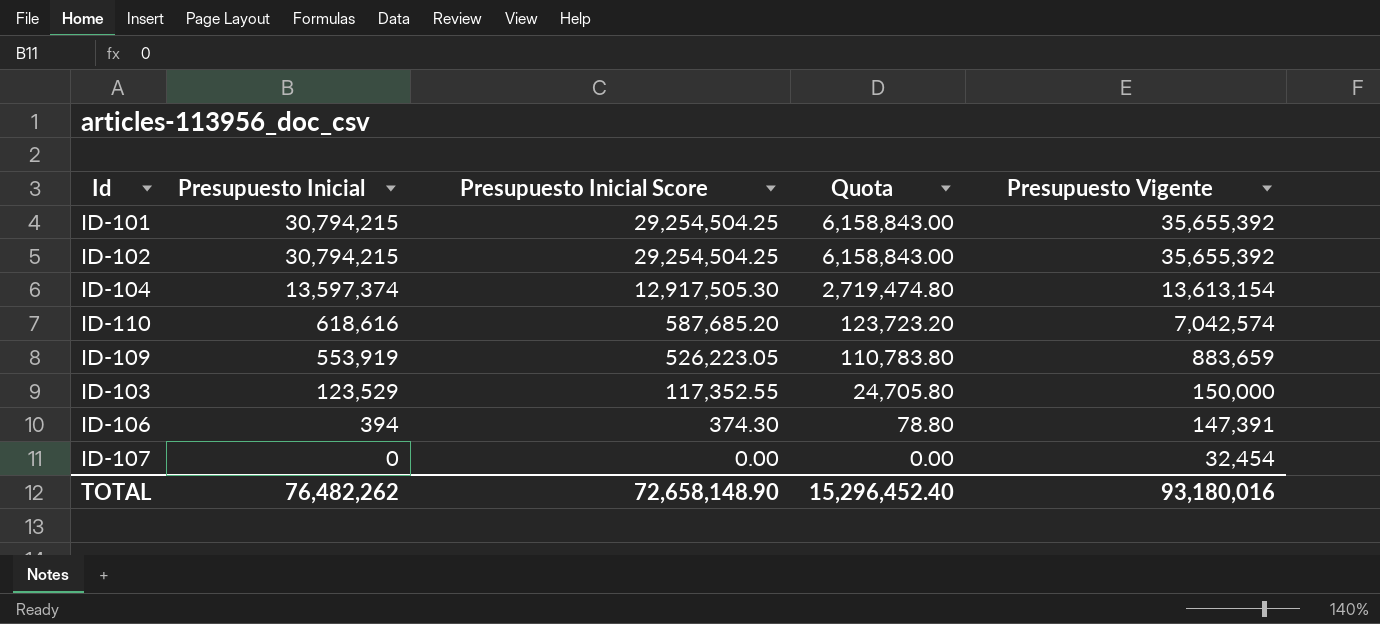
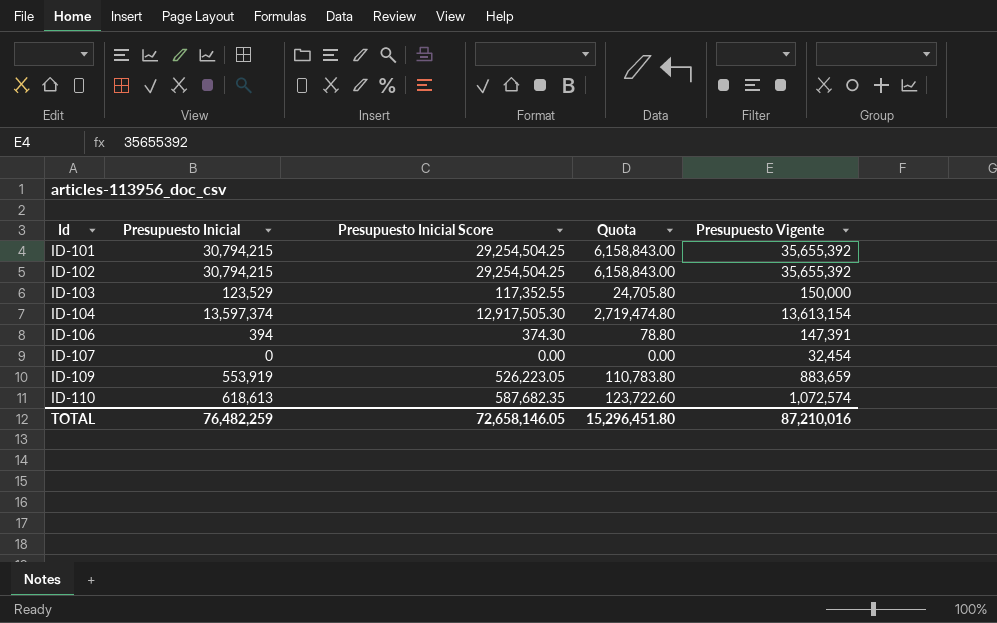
row order: Presupuesto Inicial descending -> Id ascending
ID-110 | Presupuesto Inicial: 618,616 -> 618,613
ID-110 | Presupuesto Inicial Score: 587,685.20 -> 587,682.35
ID-110 | Quota: 123,723.20 -> 123,722.60
ID-110 | Presupuesto Vigente: 7,042,574 -> 1,072,574
TOTAL | Presupuesto Inicial: 76,482,262 -> 76,482,259
TOTAL | Presupuesto Inicial Score: 72,658,148.90 -> 72,658,146.05
TOTAL | Quota: 15,296,452.40 -> 15,296,451.80
TOTAL | Presupuesto Vigente: 93,180,016 -> 87,210,016

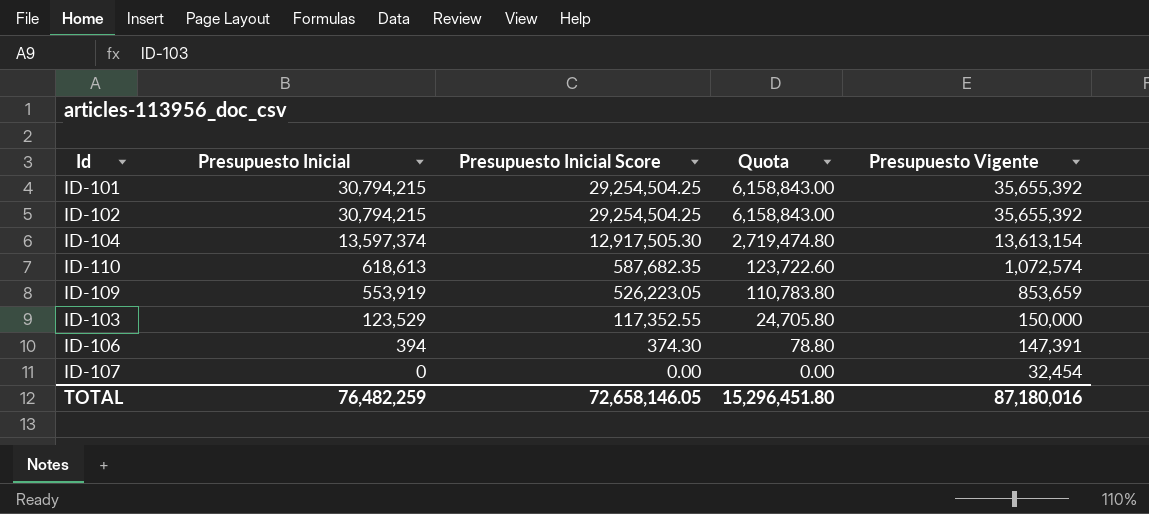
row order: Id ascending -> Presupuesto Inicial descending
ID-109 | Presupuesto Vigente: 883,659 -> 853,659
TOTAL | Presupuesto Vigente: 87,210,016 -> 87,180,016

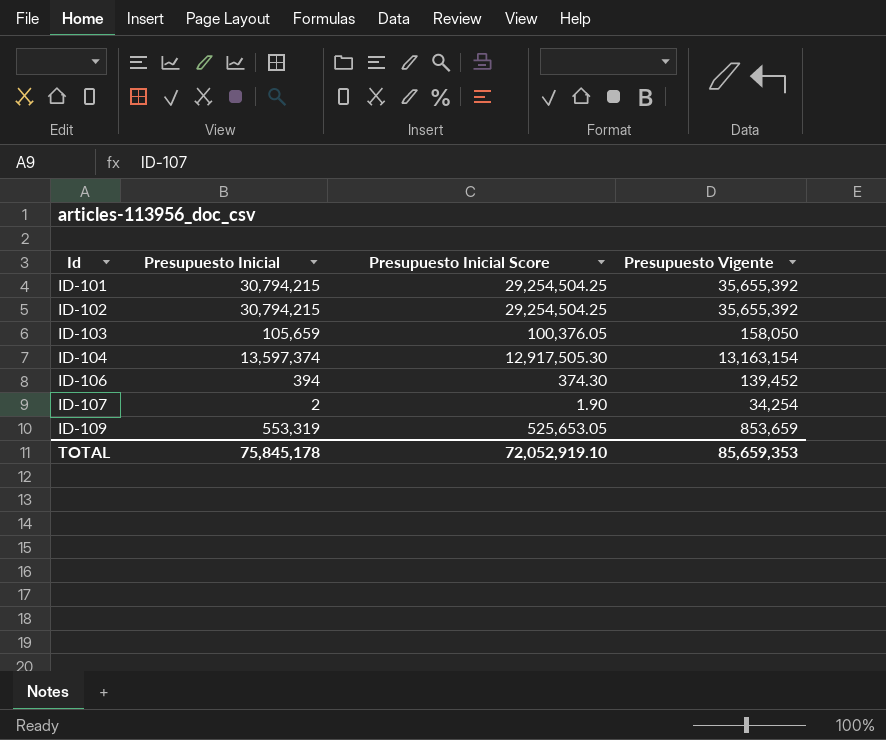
row order: Presupuesto Inicial descending -> Id ascending
column Quota | formula: [Presupuesto Inicial] * 0.2 -> none
row ID-110: 618,613 | 587,682.35 | 123,722.60 | 1,072,574 -> none
ID-103 | Presupuesto Inicial: 123,529 -> 105,659
ID-103 | Presupuesto Inicial Score: 117,352.55 -> 100,376.05
ID-103 | Presupuesto Vigente: 150,000 -> 158,050
ID-104 | Presupuesto Vigente: 13,613,154 -> 13,163,154
ID-106 | Presupuesto Vigente: 147,391 -> 139,452
ID-107 | Presupuesto Inicial: 0 -> 2
ID-107 | Presupuesto Inicial Score: 0.00 -> 1.90
ID-107 | Presupuesto Vigente: 32,454 -> 34,254
ID-109 | Presupuesto Inicial: 553,919 -> 553,319
ID-109 | Presupuesto Inicial Score: 526,223.05 -> 525,653.05
TOTAL | Presupuesto Inicial: 76,482,259 -> 75,845,178
TOTAL | Presupuesto Inicial Score: 72,658,146.05 -> 72,052,919.10
TOTAL | Presupuesto Vigente: 87,180,016 -> 85,659,353

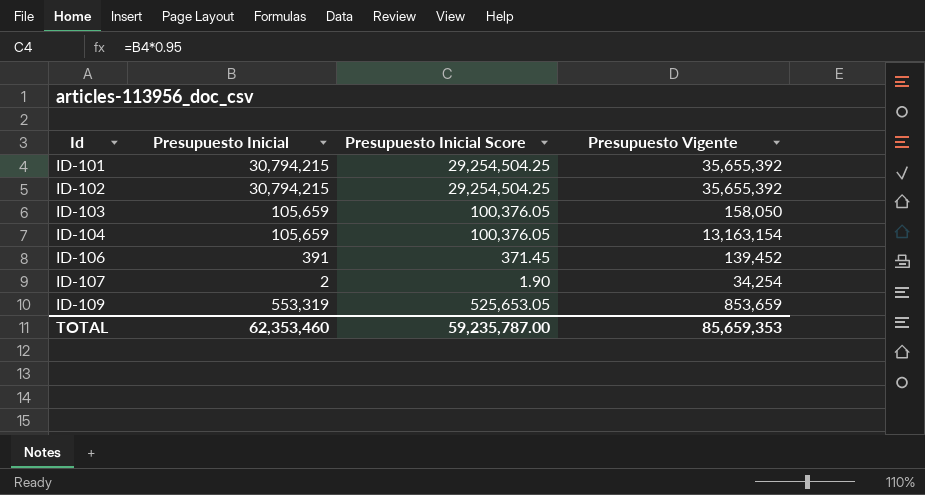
ID-104 | Presupuesto Inicial: 13,597,374 -> 105,659
ID-104 | Presupuesto Inicial Score: 12,917,505.30 -> 100,376.05
ID-106 | Presupuesto Inicial: 394 -> 391
ID-106 | Presupuesto Inicial Score: 374.30 -> 371.45
TOTAL | Presupuesto Inicial: 75,845,178 -> 62,353,460
TOTAL | Presupuesto Inicial Score: 72,052,919.10 -> 59,235,787.00

